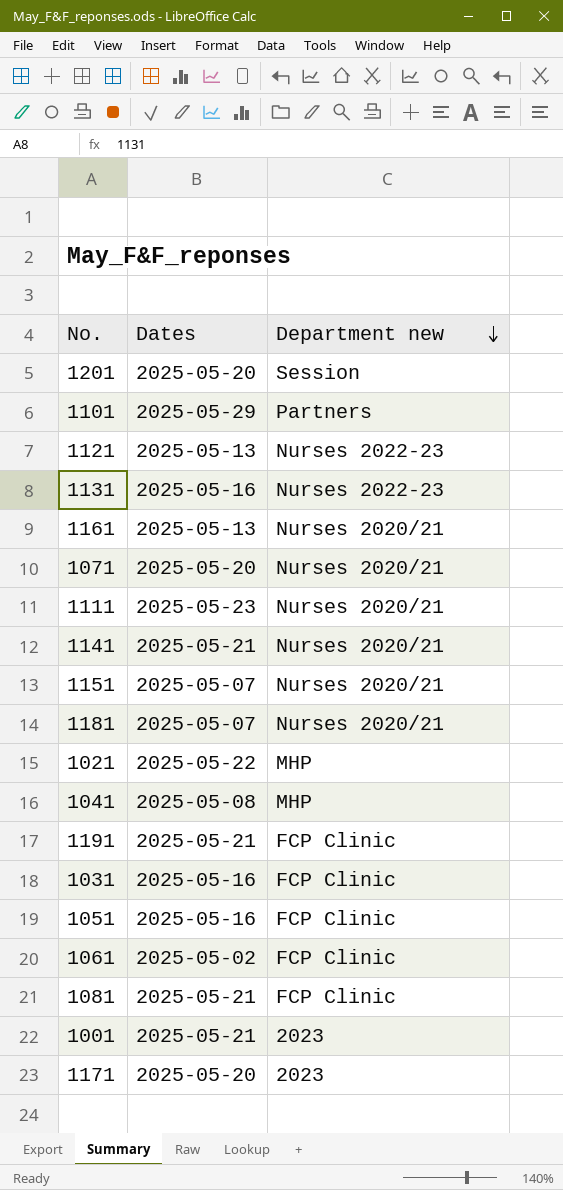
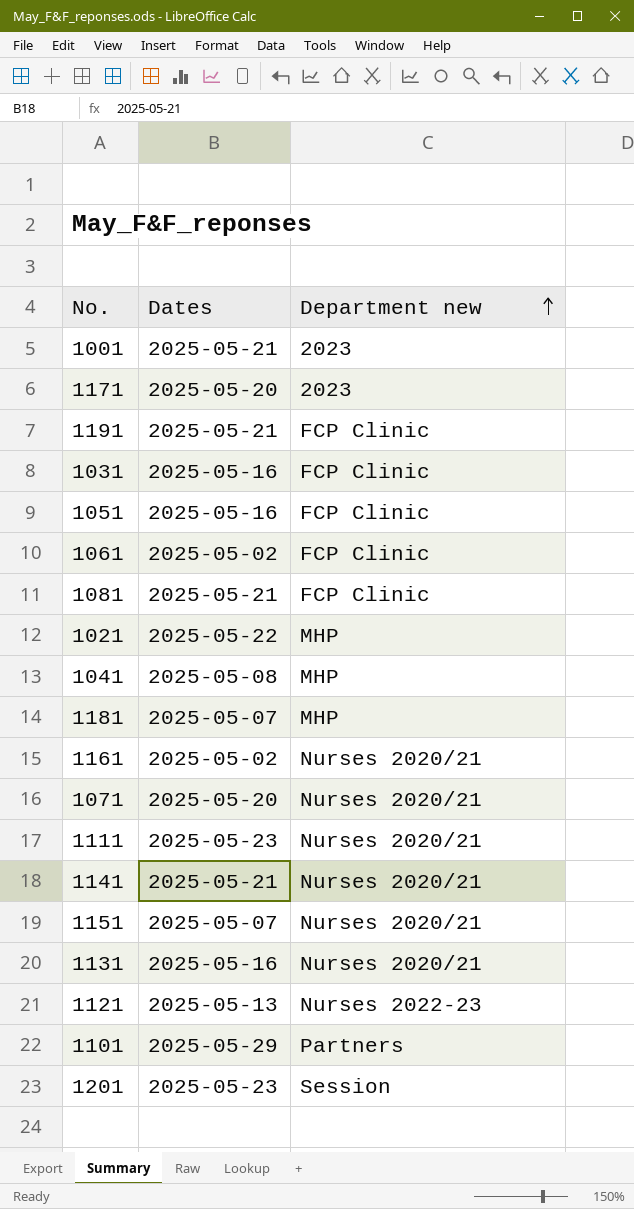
row order: Department new descending -> Department new ascending
1181 | Department new: Nurses 2020/21 -> MHP
1161 | Dates: 2025-05-13 -> 2025-05-02
1131 | Department new: Nurses 2022-23 -> Nurses 2020/21
1201 | Dates: 2025-05-20 -> 2025-05-23

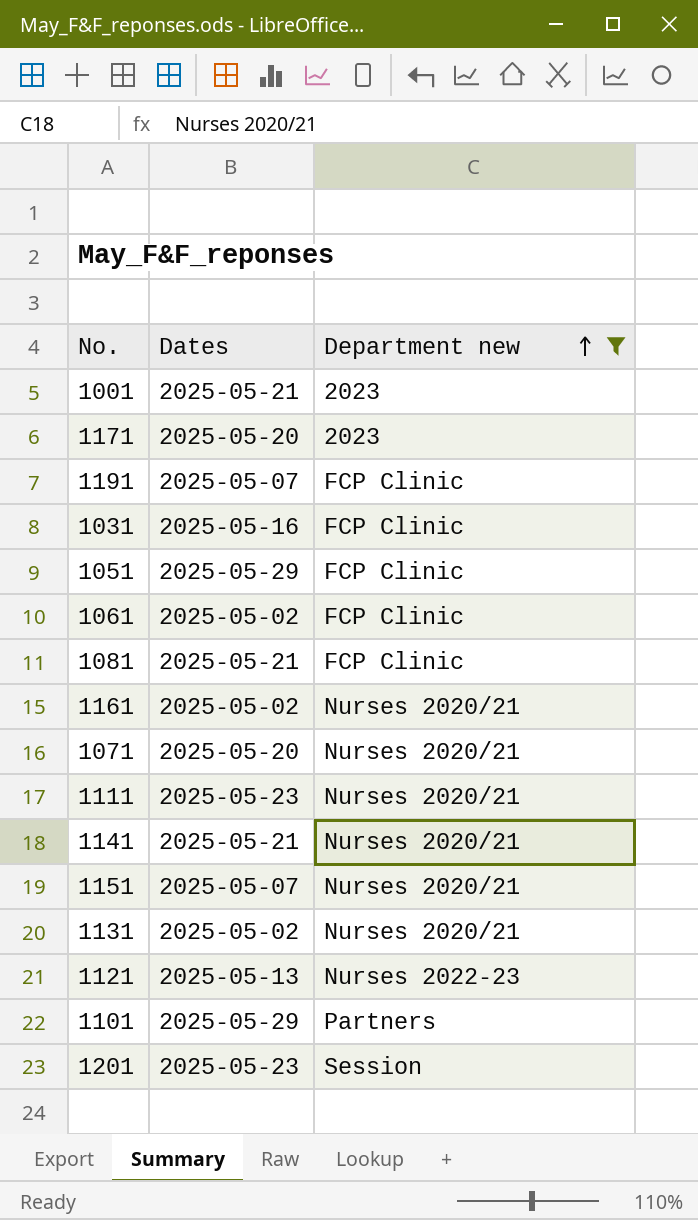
filter: none -> Department new != MHP
1191 | Dates: 2025-05-21 -> 2025-05-07
1051 | Dates: 2025-05-16 -> 2025-05-29
1131 | Dates: 2025-05-16 -> 2025-05-02

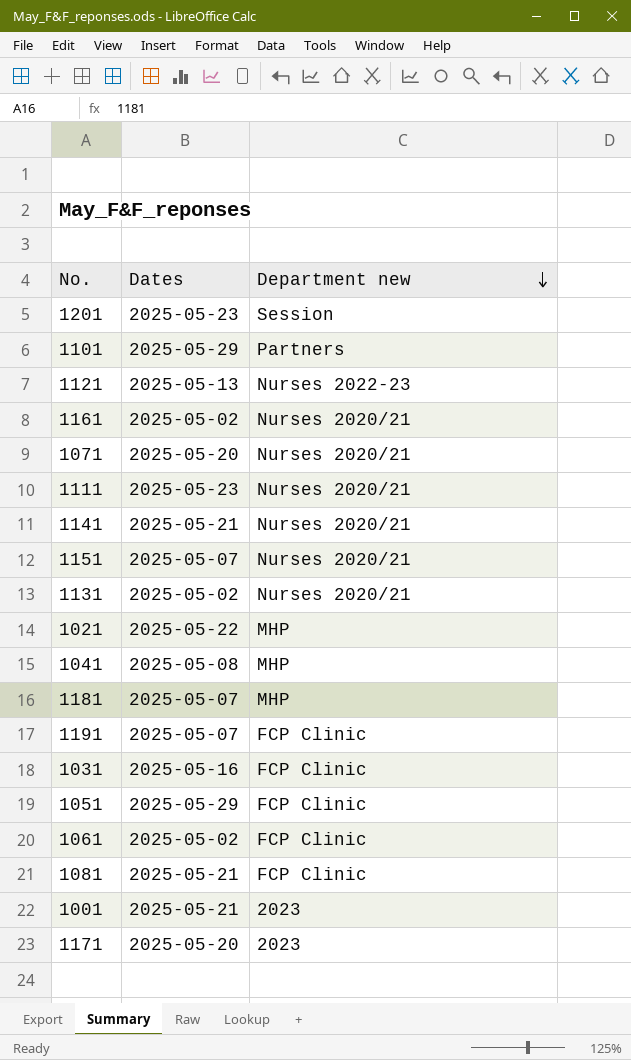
filter: Department new != MHP -> none
row order: Department new ascending -> Department new descending

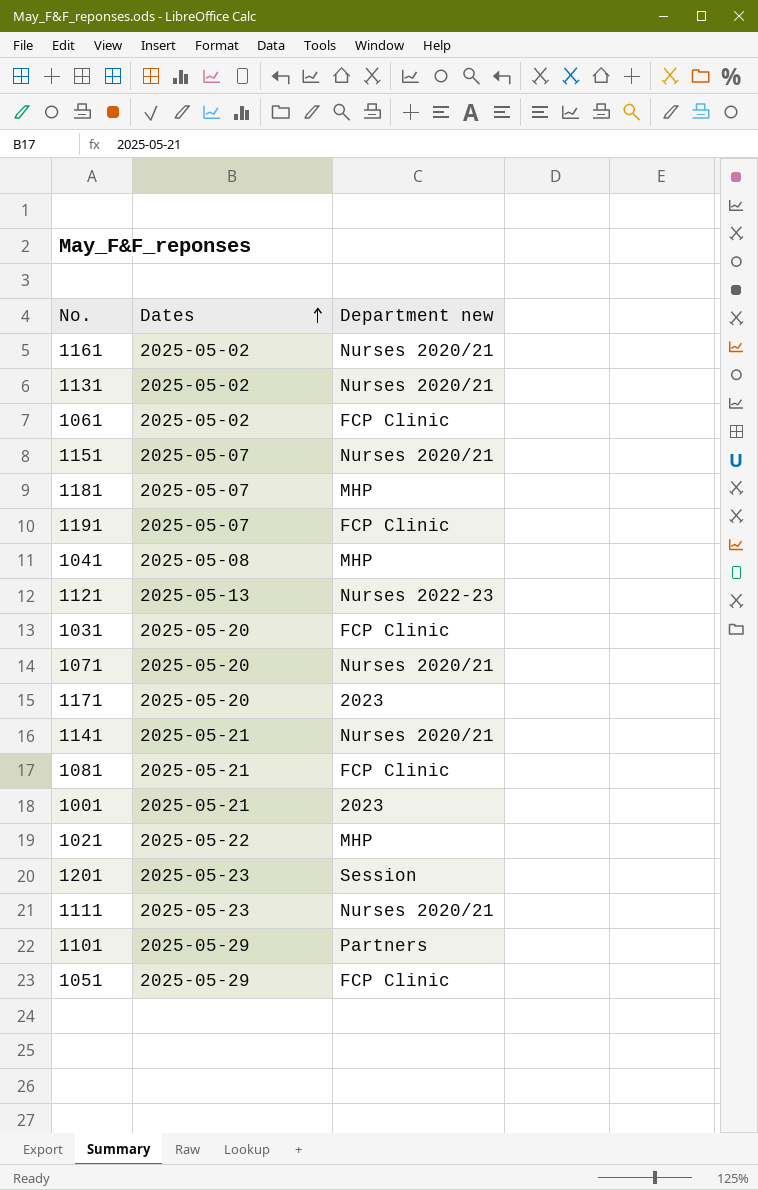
row order: Department new descending -> Dates ascending
1031 | Dates: 2025-05-16 -> 2025-05-20

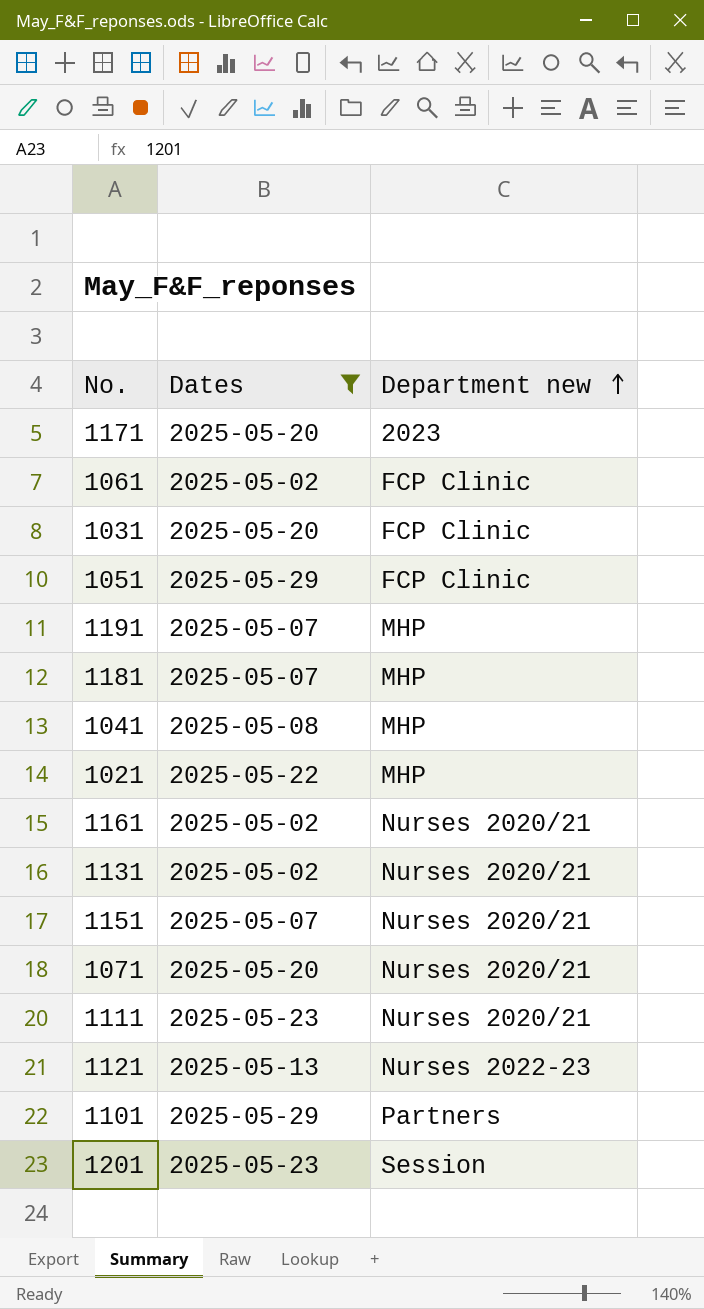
filter: none -> Dates != 2025-05-21
row order: Dates ascending -> Department new ascending
1191 | Department new: FCP Clinic -> MHP

